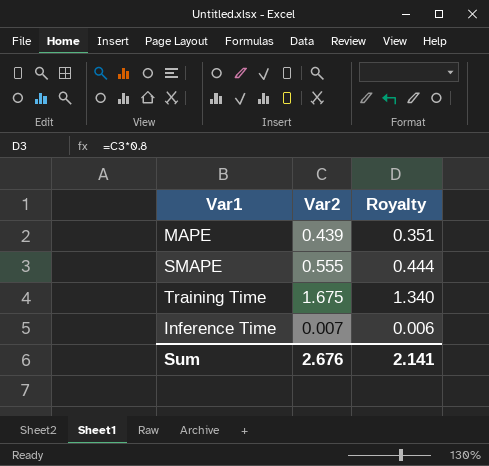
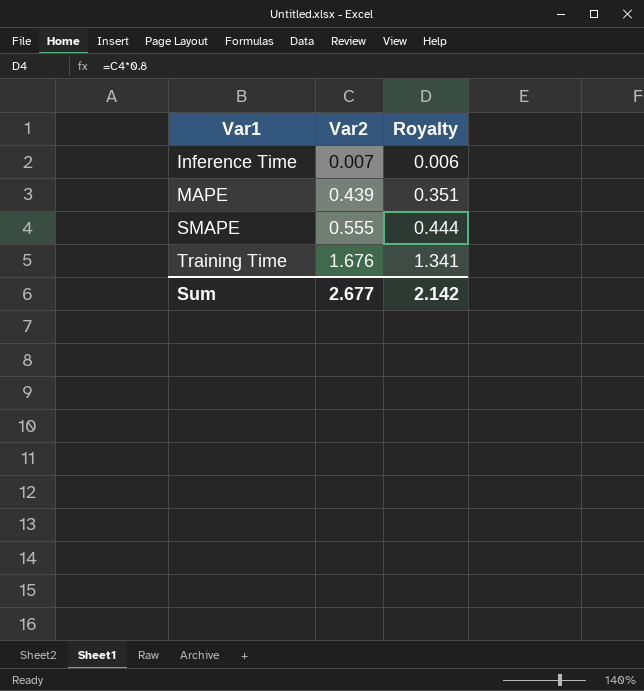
row order: none -> Var1 ascending
Training Time | Var2: 1.675 -> 1.676
Training Time | Royalty: 1.340 -> 1.341
Sum | Var2: 2.676 -> 2.677
Sum | Royalty: 2.141 -> 2.142

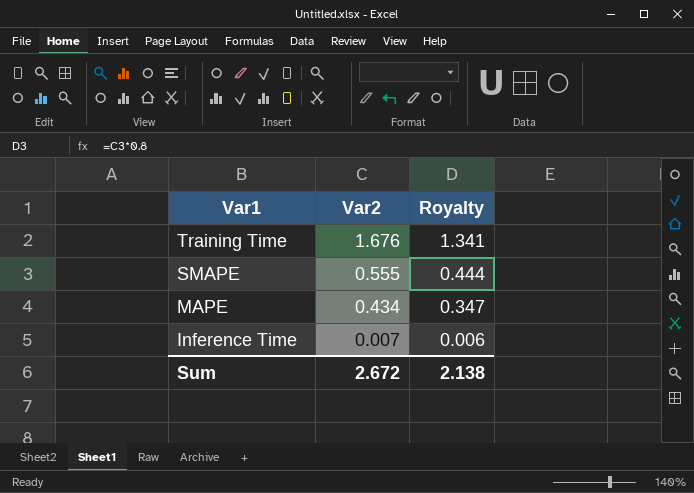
row order: Var1 ascending -> Var1 descending
MAPE | Var2: 0.439 -> 0.434
MAPE | Royalty: 0.351 -> 0.347
Sum | Var2: 2.677 -> 2.672
Sum | Royalty: 2.142 -> 2.138

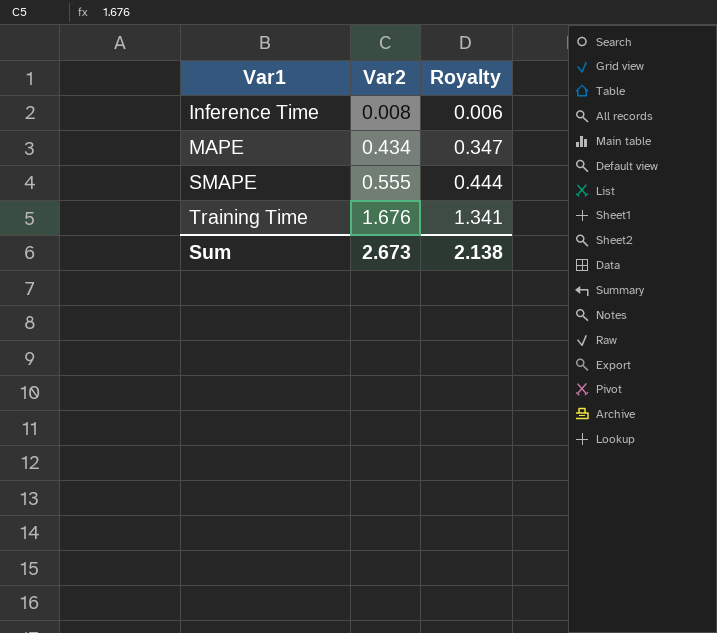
row order: Var1 descending -> Var1 ascending
Inference Time | Var2: 0.007 -> 0.008
Sum | Var2: 2.672 -> 2.673

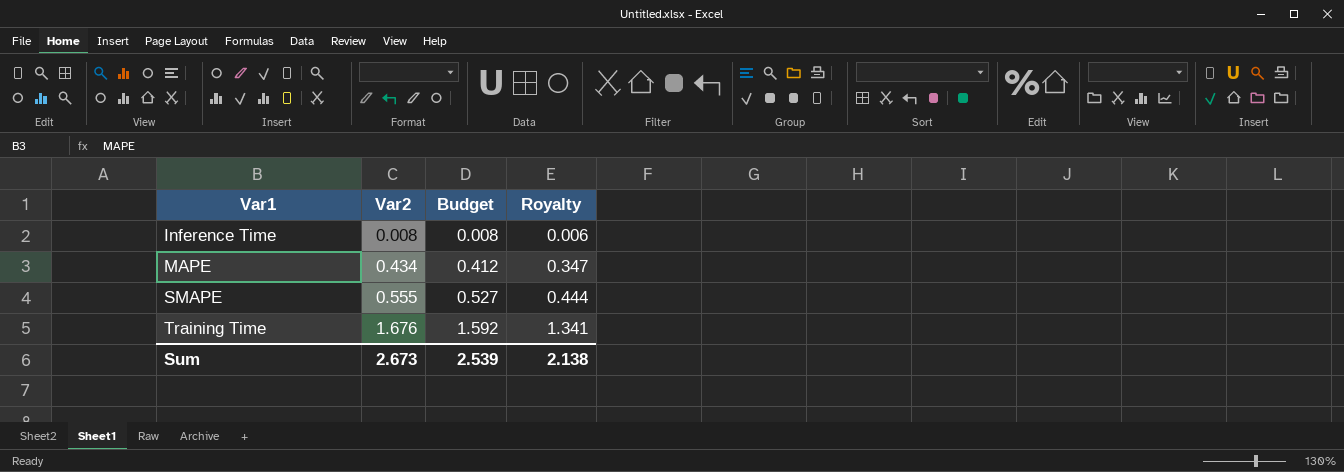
column Budget | formula: none -> [Var2] * 0.95

